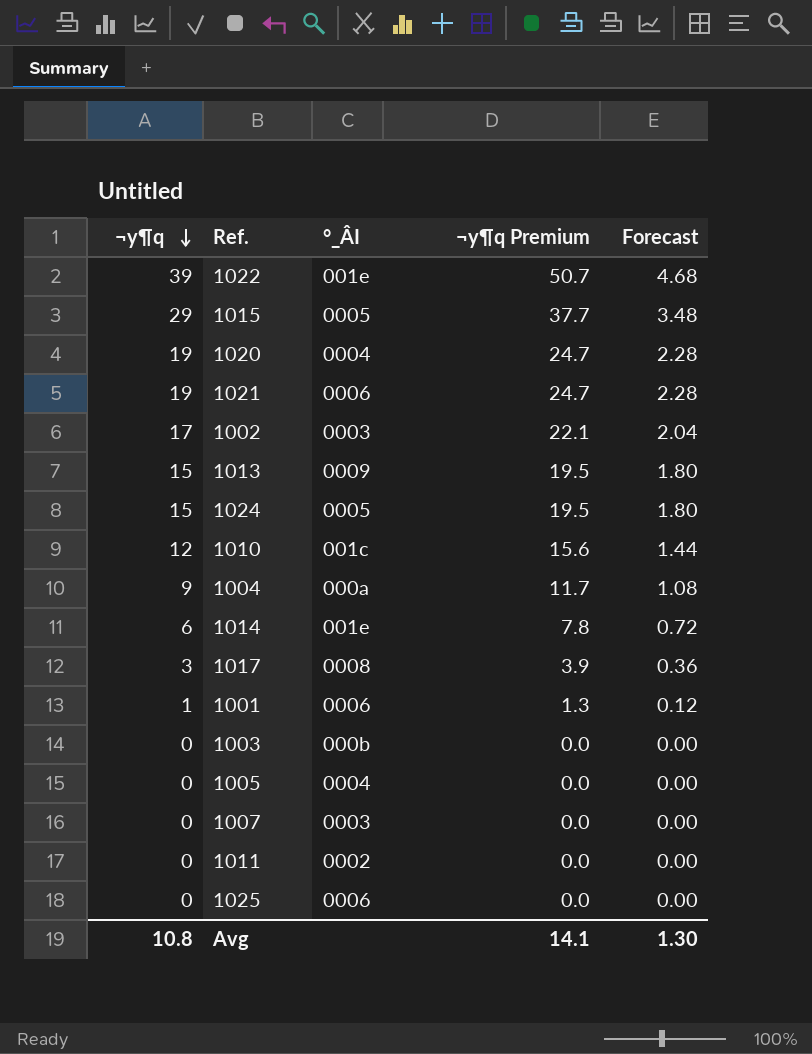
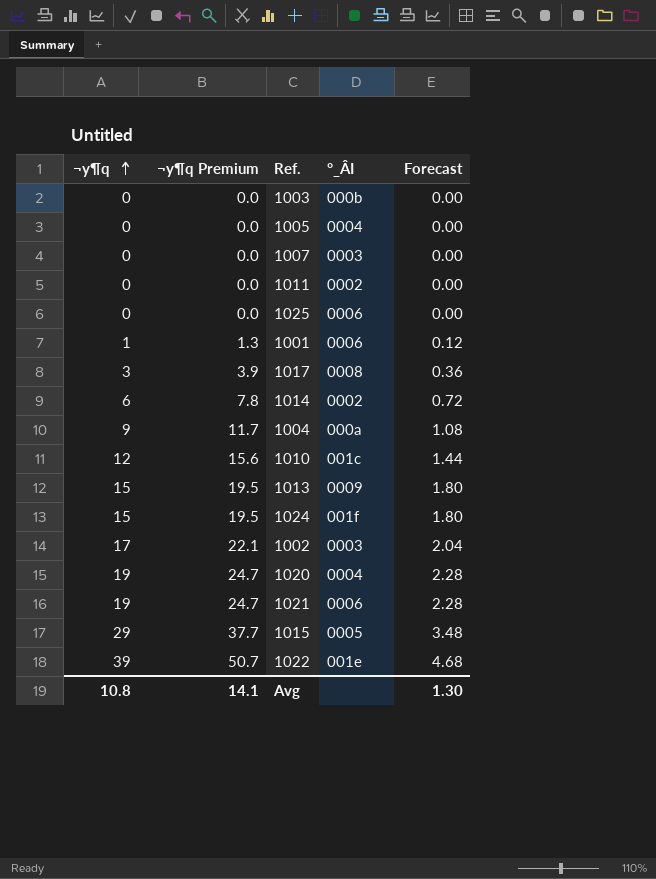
row order: ¬y¶q descending -> ¬y¶q ascending
column ¬y¶q Premium | position: 4 -> 2
1014 | °_ÂI: 001e -> 0002
1024 | °_ÂI: 0005 -> 001f

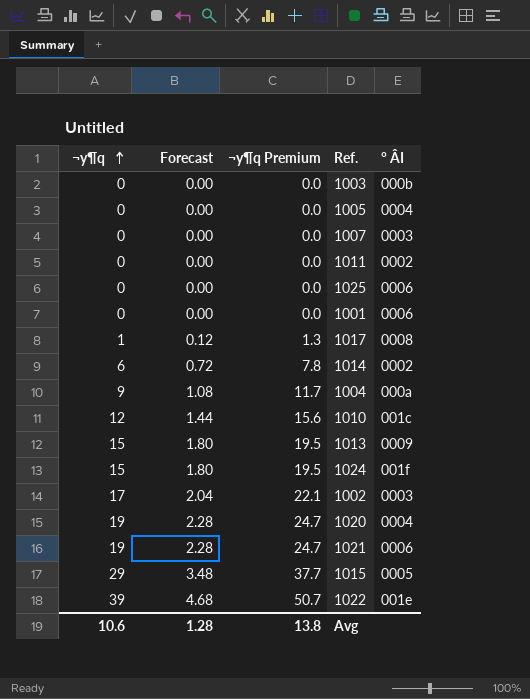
column Forecast | position: 5 -> 2
column name: °_ÂI -> ° ÂI
1001 | ¬y¶q: 1 -> 0
1001 | Forecast: 0.12 -> 0.00
1001 | ¬y¶q Premium: 1.3 -> 0.0
1017 | ¬y¶q: 3 -> 1
1017 | Forecast: 0.36 -> 0.12
1017 | ¬y¶q Premium: 3.9 -> 1.3
Avg | ¬y¶q: 10.8 -> 10.6
Avg | Forecast: 1.30 -> 1.28
Avg | ¬y¶q Premium: 14.1 -> 13.8

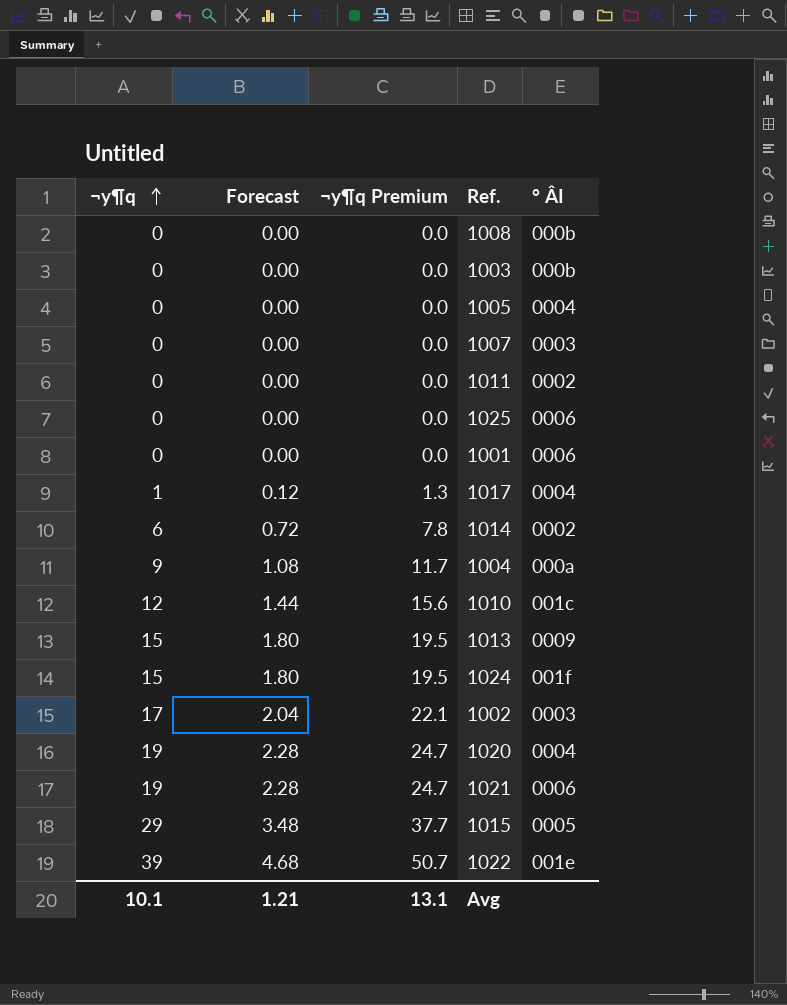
row 1008: none -> 0 | 0.00 | 0.0 | 000b
1017 | ° ÂI: 0008 -> 0004
Avg | ¬y¶q: 10.6 -> 10.1
Avg | Forecast: 1.28 -> 1.21
Avg | ¬y¶q Premium: 13.8 -> 13.1

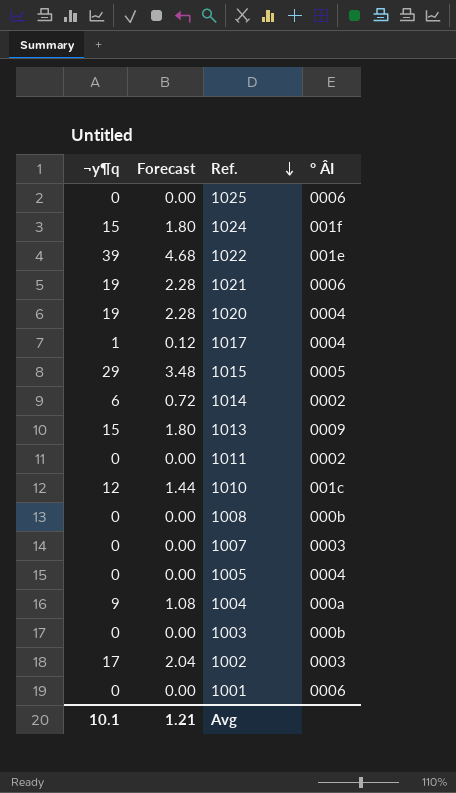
row order: ¬y¶q ascending -> Ref. descending
column ¬y¶q Premium | formula: [¬y¶q] * 1.3 -> none

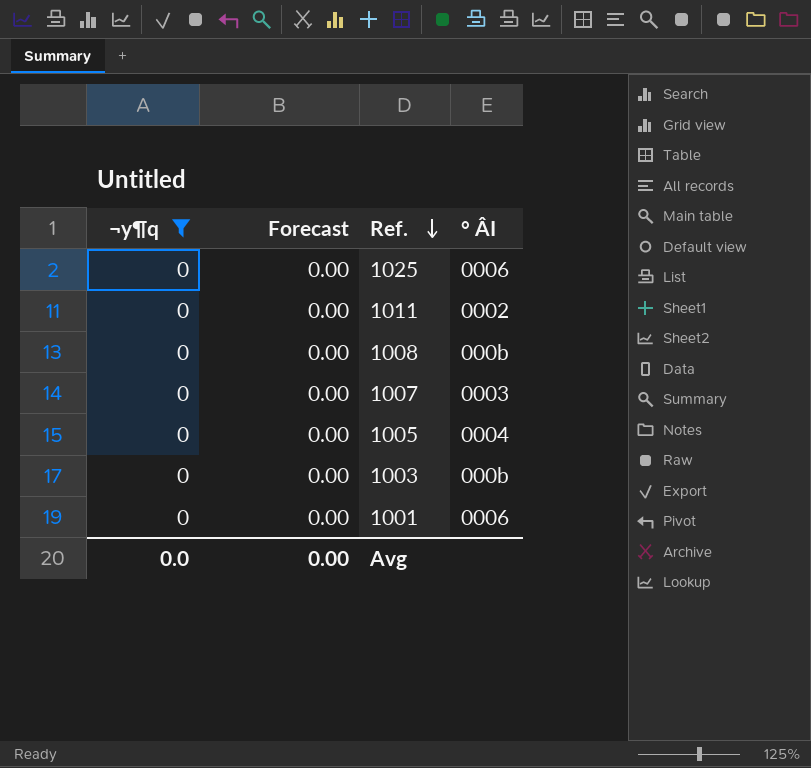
filter: none -> ¬y¶q = 0
Avg | ¬y¶q: 10.1 -> 0.0
Avg | Forecast: 1.21 -> 0.00

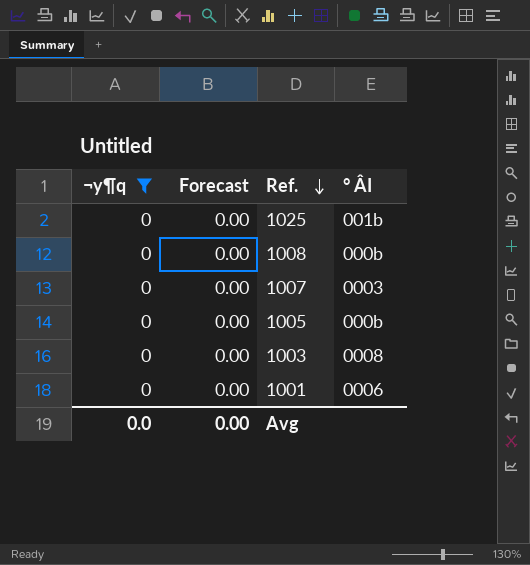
row 1011: 0 | 0.00 | 0002 -> none
1025 | ° ÂI: 0006 -> 001b
1005 | ° ÂI: 0004 -> 000b
1003 | ° ÂI: 000b -> 0008

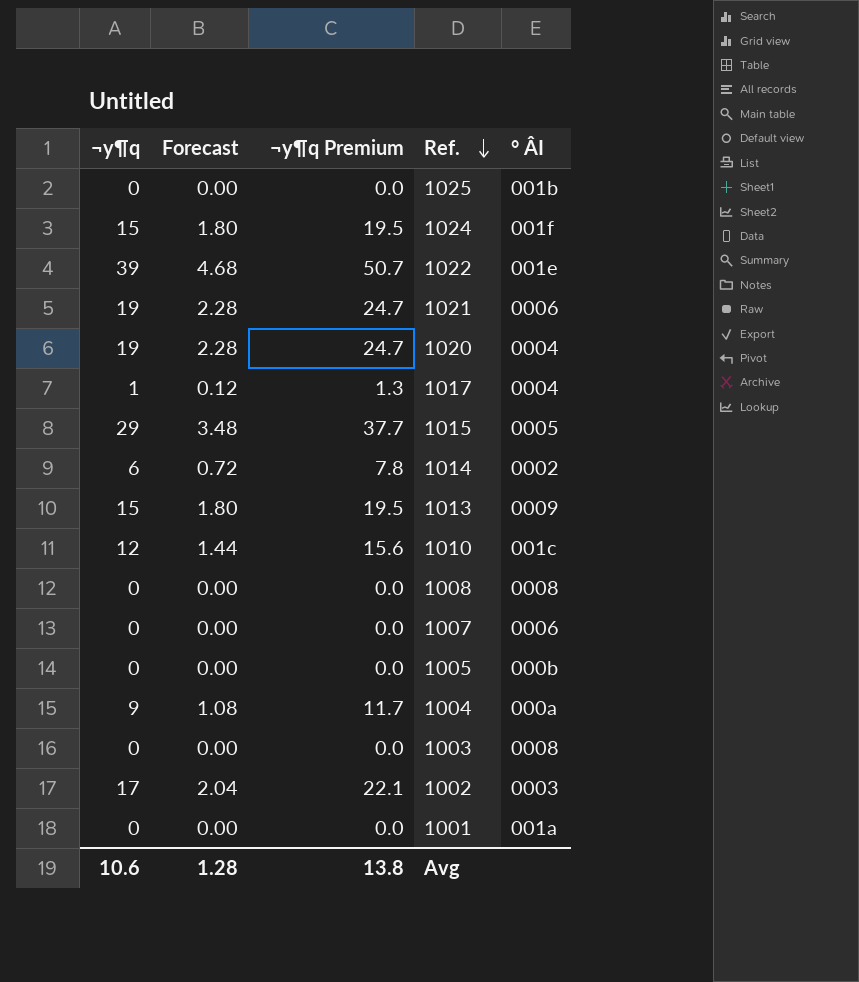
filter: ¬y¶q = 0 -> none
column ¬y¶q Premium | formula: none -> [¬y¶q] * 1.3
1008 | ° ÂI: 000b -> 0008
1007 | ° ÂI: 0003 -> 0006
1001 | ° ÂI: 0006 -> 001a
Avg | ¬y¶q: 0.0 -> 10.6
Avg | Forecast: 0.00 -> 1.28

